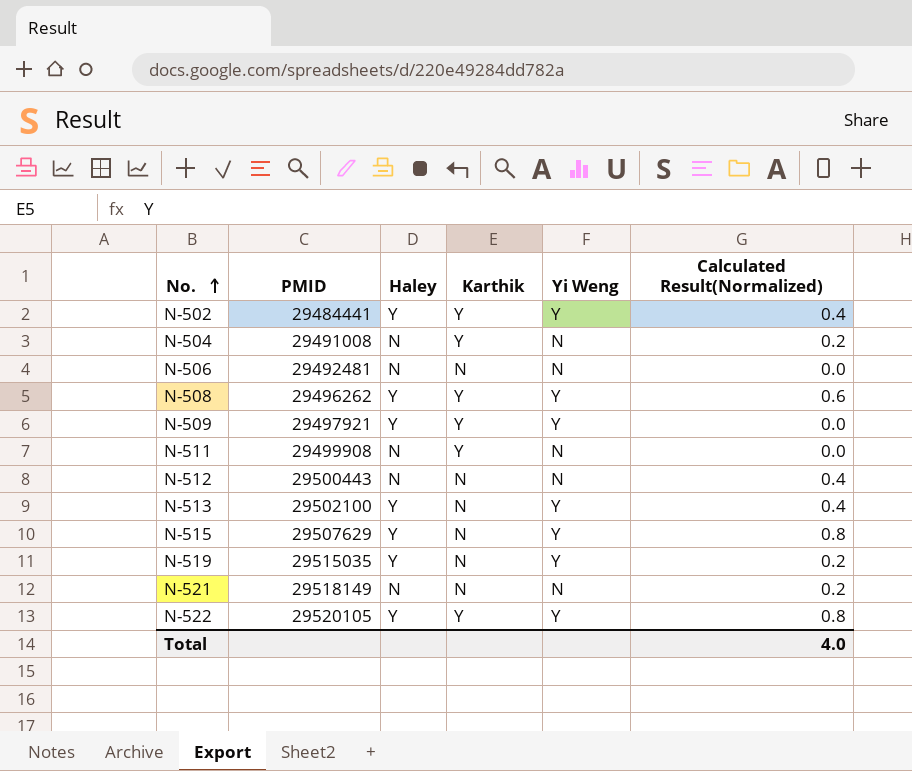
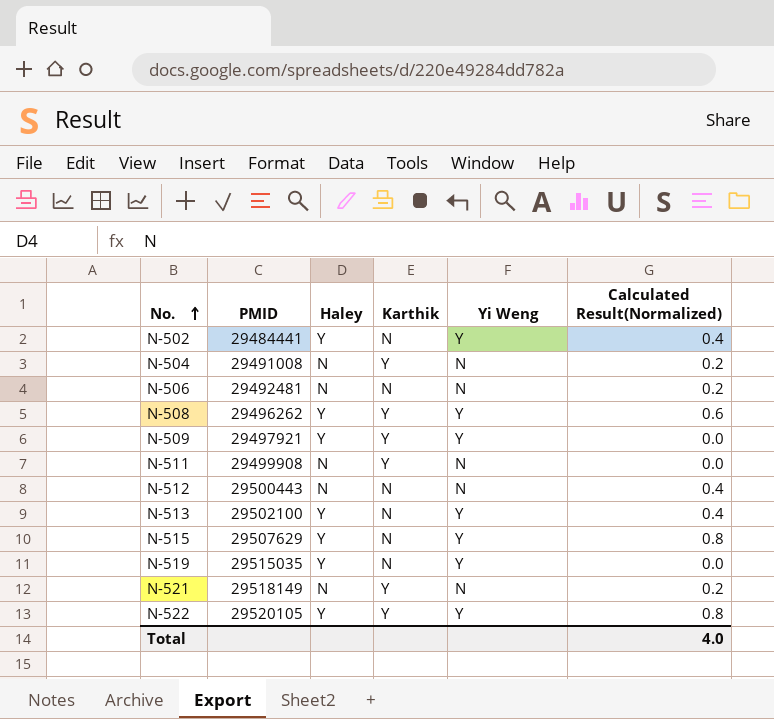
N-502 | Karthik: Y -> N
N-506 | Calculated Result(Normalized): 0.0 -> 0.2
N-519 | Calculated Result(Normalized): 0.2 -> 0.0
N-521 | Karthik: N -> Y

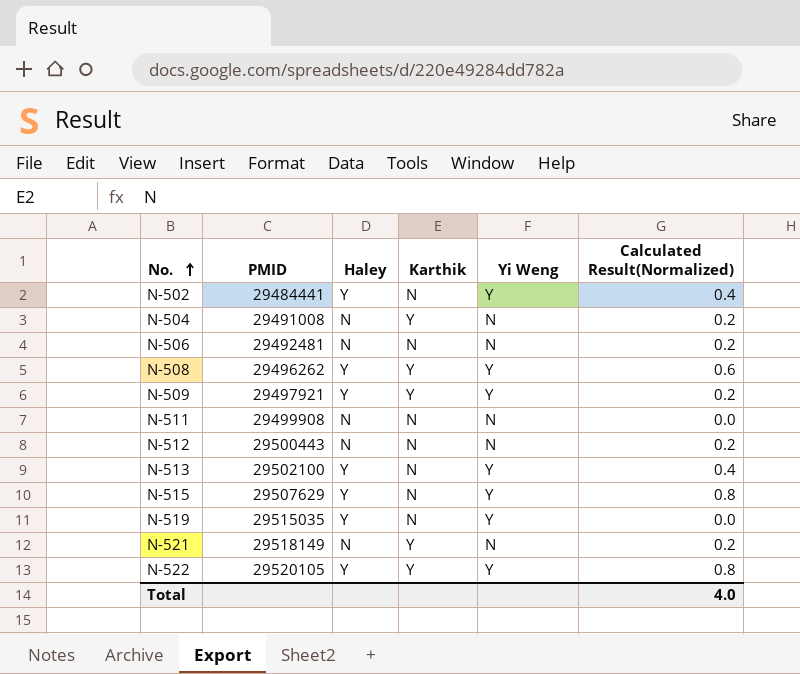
N-509 | Calculated Result(Normalized): 0.0 -> 0.2
N-511 | Karthik: Y -> N
N-512 | Calculated Result(Normalized): 0.4 -> 0.2

